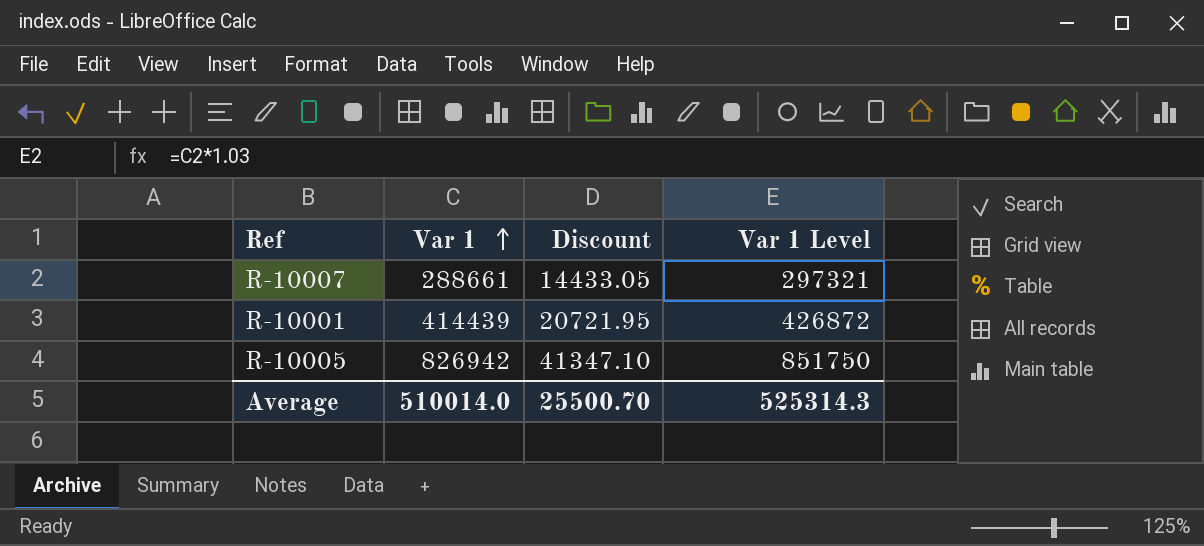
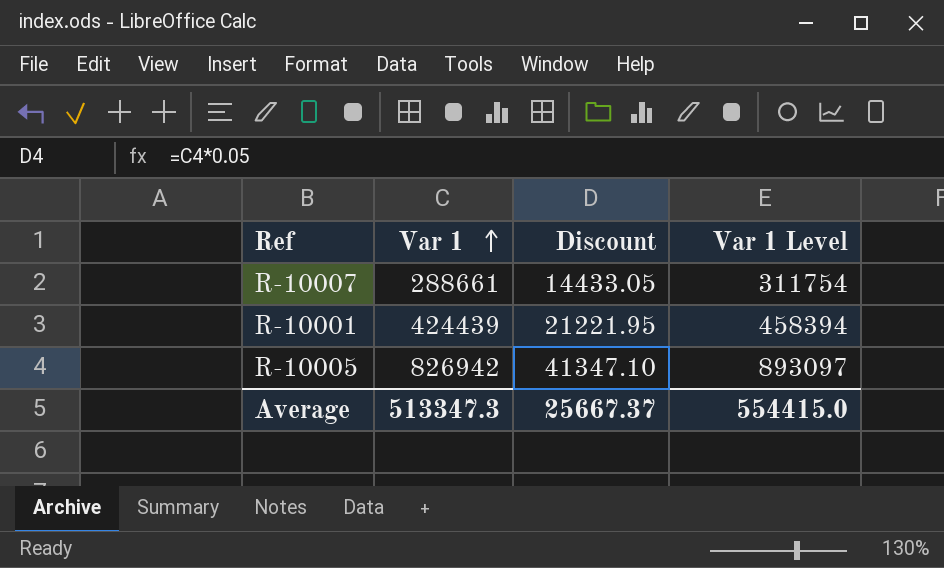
column Var 1 Level | formula: [Var 1] * 1.03 -> [Var 1] * 1.08
R-10001 | Var 1: 414439 -> 424439
R-10001 | Discount: 20721.95 -> 21221.95
Average | Var 1: 510014.0 -> 513347.3
Average | Discount: 25500.70 -> 25667.37
Average | Var 1 Level: 525314.3 -> 554415.0

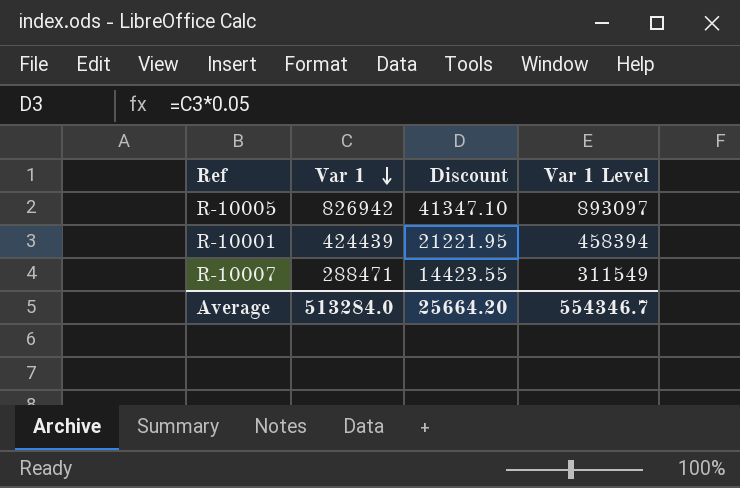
row order: Var 1 ascending -> Var 1 descending
R-10007 | Var 1: 288661 -> 288471
R-10007 | Discount: 14433.05 -> 14423.55
R-10007 | Var 1 Level: 311754 -> 311549
Average | Var 1: 513347.3 -> 513284.0
Average | Discount: 25667.37 -> 25664.20
Average | Var 1 Level: 554415.0 -> 554346.7

